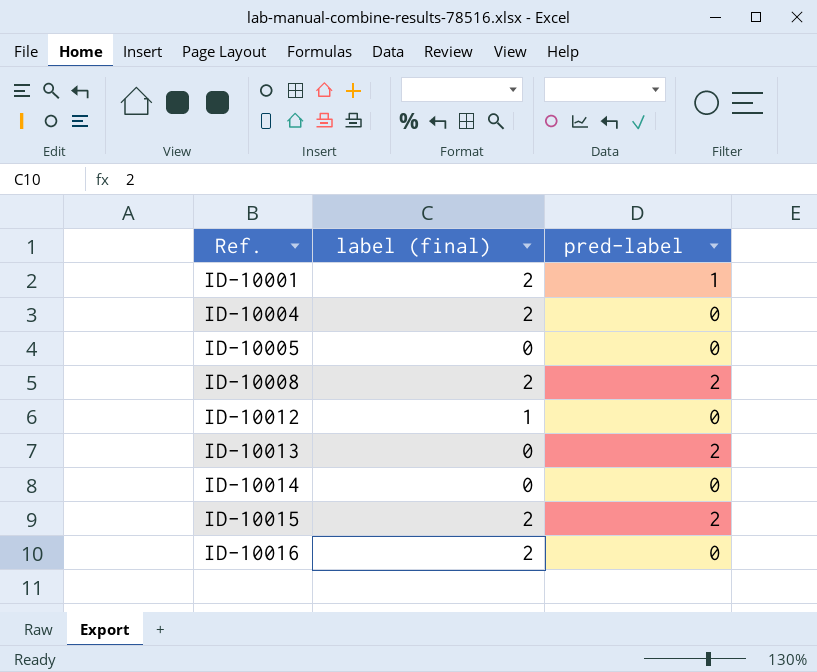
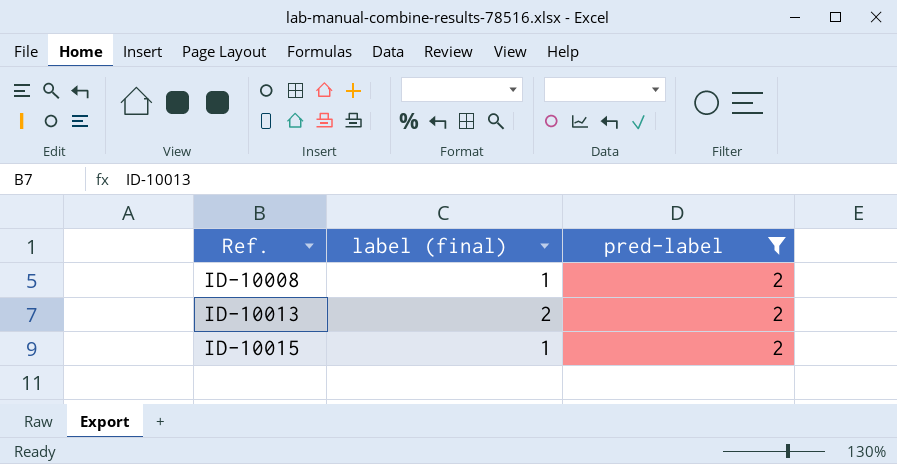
filter: none -> pred-label = 2
ID-10008 | label (final): 2 -> 1
ID-10013 | label (final): 0 -> 2
ID-10015 | label (final): 2 -> 1

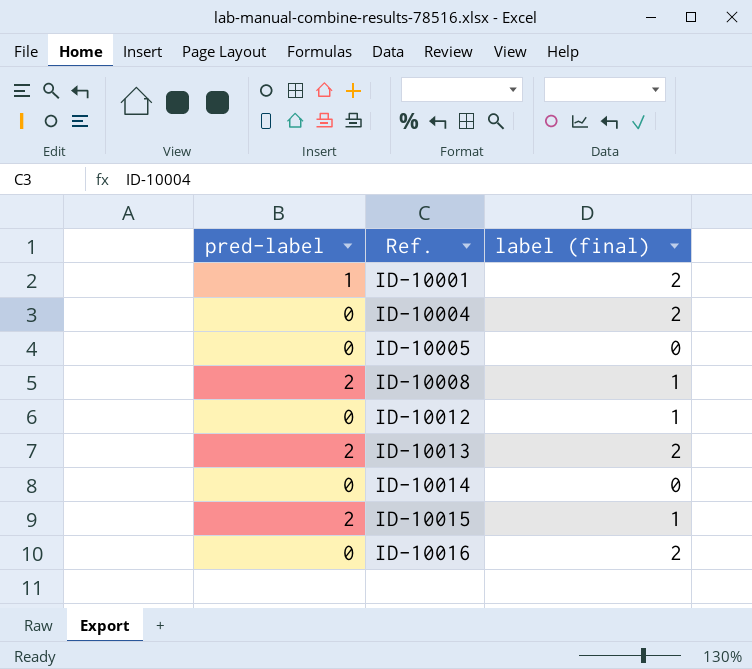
filter: pred-label = 2 -> none
column pred-label | position: 3 -> 1

